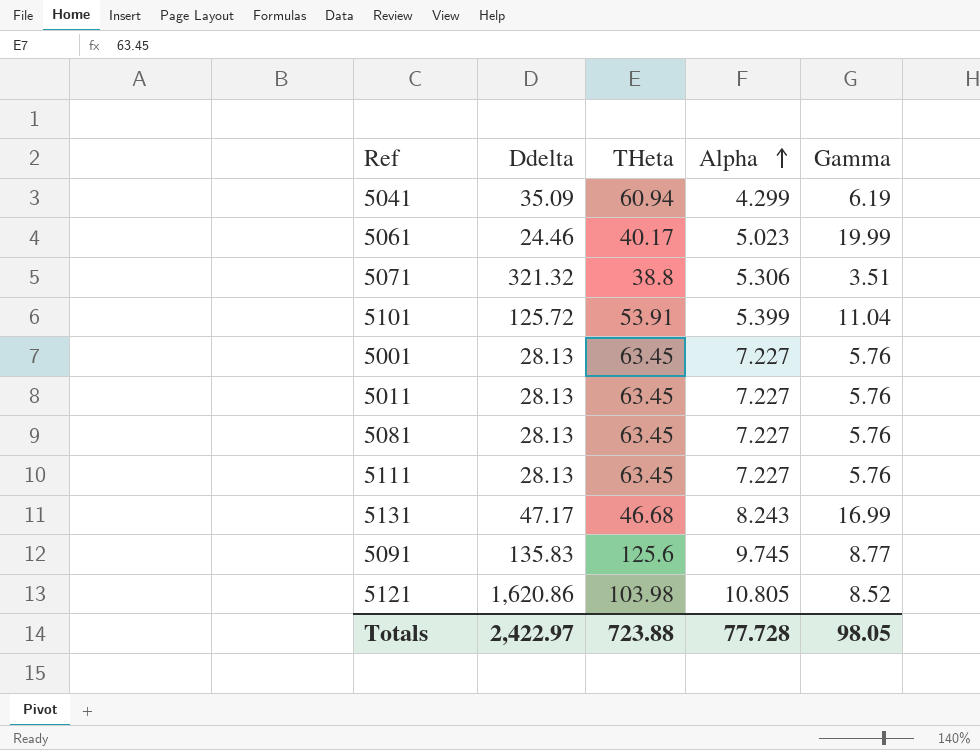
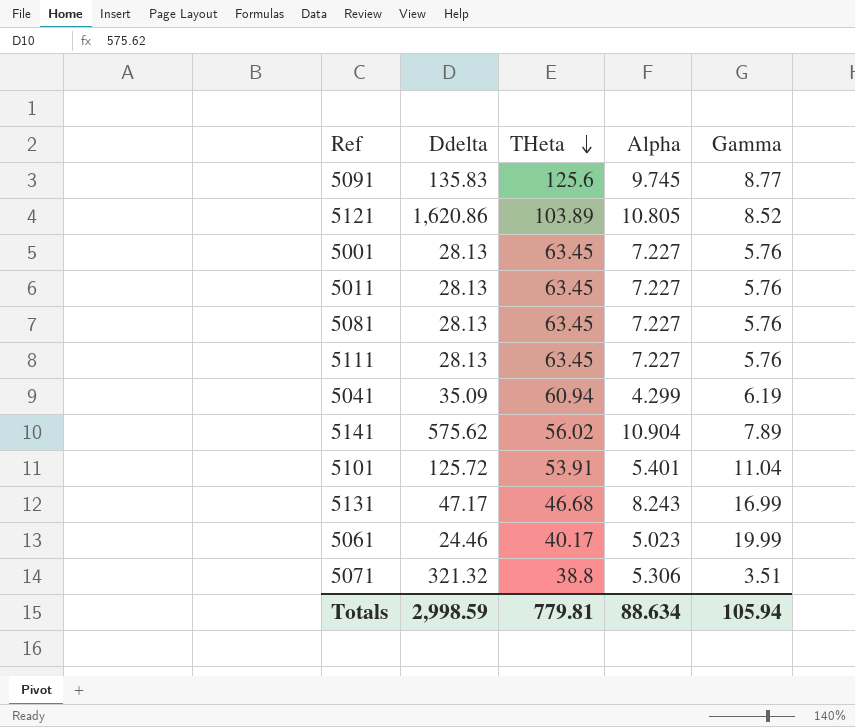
row order: Alpha ascending -> THeta descending
5121 | THeta: 103.98 -> 103.89
row 5141: none -> 575.62 | 56.02 | 10.904 | 7.89
5101 | Alpha: 5.399 -> 5.401
Totals | Ddelta: 2,422.97 -> 2,998.59
Totals | THeta: 723.88 -> 779.81
Totals | Alpha: 77.728 -> 88.634
Totals | Gamma: 98.05 -> 105.94

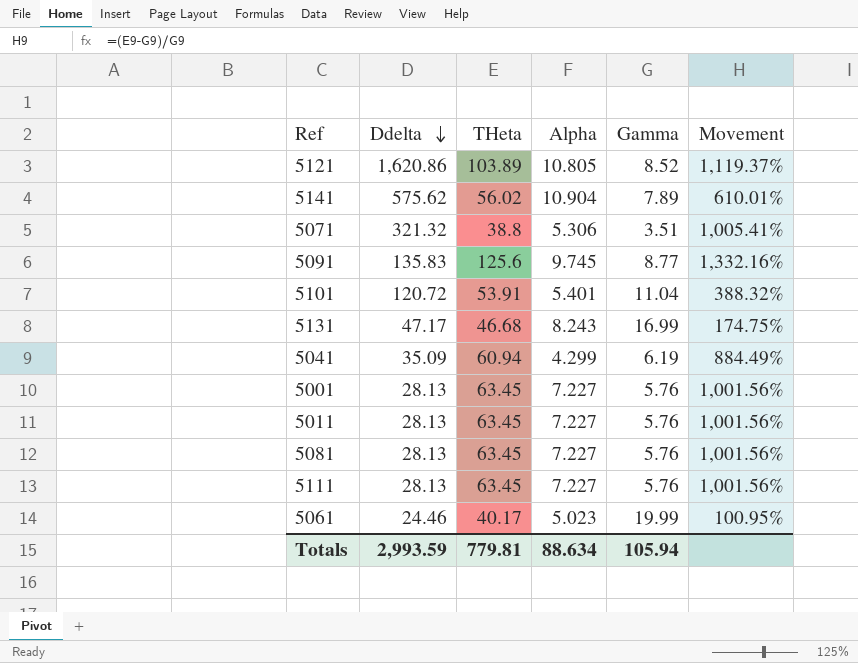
row order: THeta descending -> Ddelta descending
column Movement | formula: none -> ([THeta] - [Gamma]) / [Gamma]
5101 | Ddelta: 125.72 -> 120.72
Totals | Ddelta: 2,998.59 -> 2,993.59

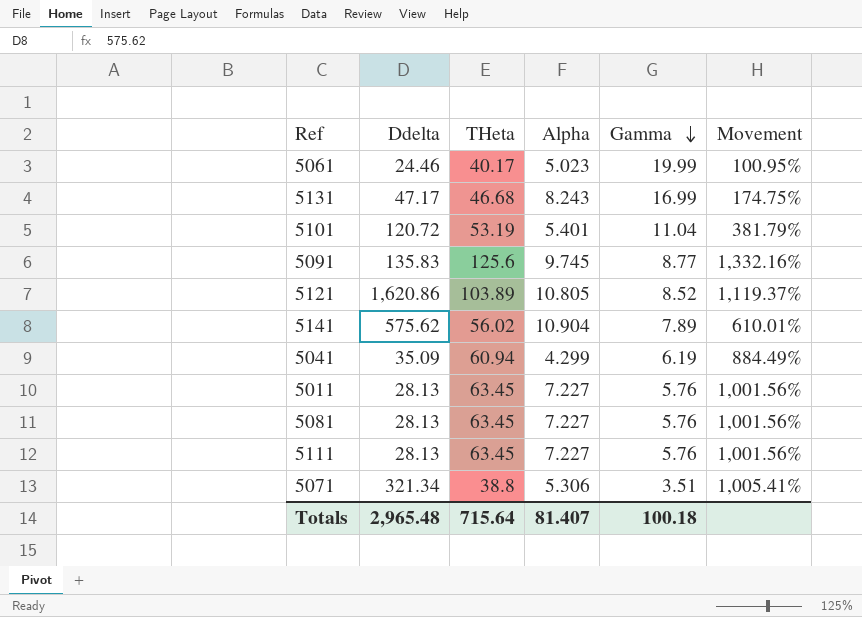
row order: Ddelta descending -> Gamma descending
row 5001: 28.13 | 63.45 | 7.227 | 5.76 | 1,001.56% -> none
5101 | THeta: 53.91 -> 53.19
5101 | Movement: 388.32% -> 381.79%
5071 | Ddelta: 321.32 -> 321.34
Totals | Ddelta: 2,993.59 -> 2,965.48
Totals | THeta: 779.81 -> 715.64
Totals | Alpha: 88.634 -> 81.407
Totals | Gamma: 105.94 -> 100.18

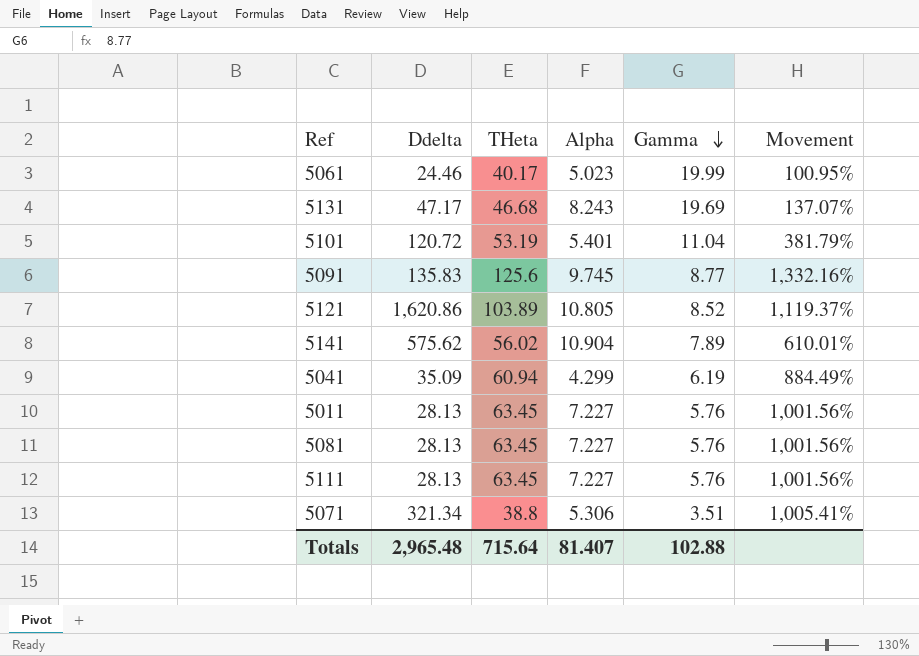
5131 | Gamma: 16.99 -> 19.69
5131 | Movement: 174.75% -> 137.07%
Totals | Gamma: 100.18 -> 102.88

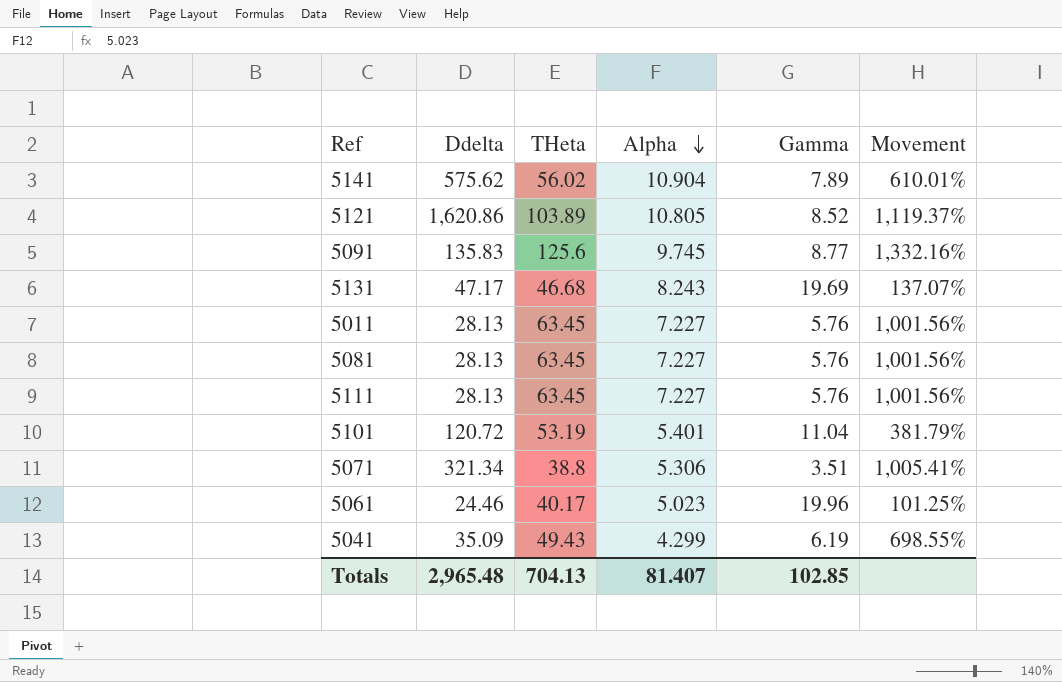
row order: Gamma descending -> Alpha descending
5061 | Gamma: 19.99 -> 19.96
5061 | Movement: 100.95% -> 101.25%
5041 | THeta: 60.94 -> 49.43
5041 | Movement: 884.49% -> 698.55%
Totals | THeta: 715.64 -> 704.13
Totals | Gamma: 102.88 -> 102.85

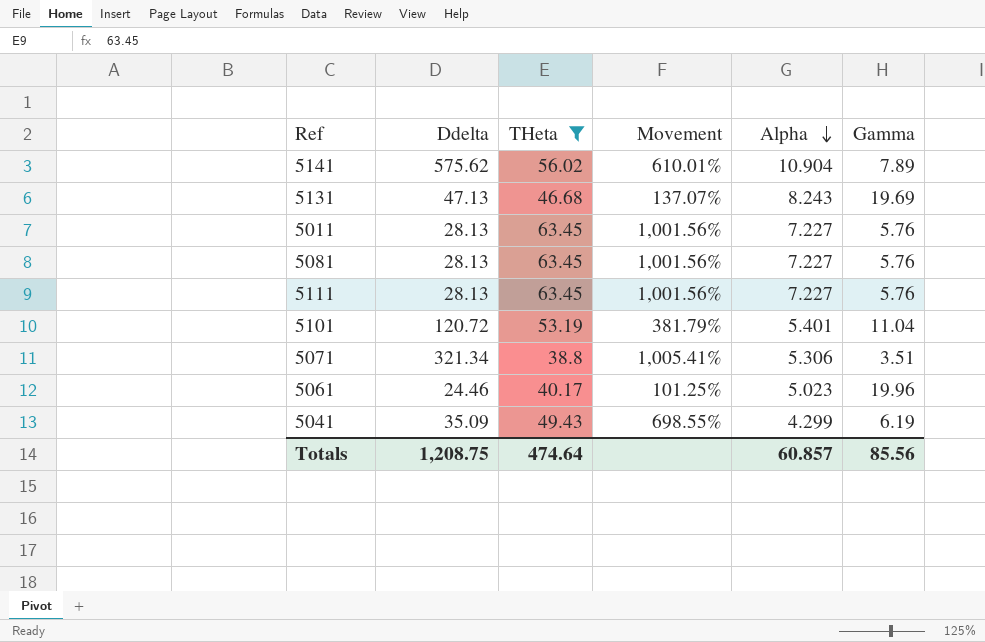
filter: none -> THeta <= 63.45
column Movement | position: 6 -> 4
5131 | Ddelta: 47.17 -> 47.13
Totals | Ddelta: 2,965.48 -> 1,208.75
Totals | THeta: 704.13 -> 474.64
Totals | Alpha: 81.407 -> 60.857
Totals | Gamma: 102.85 -> 85.56

